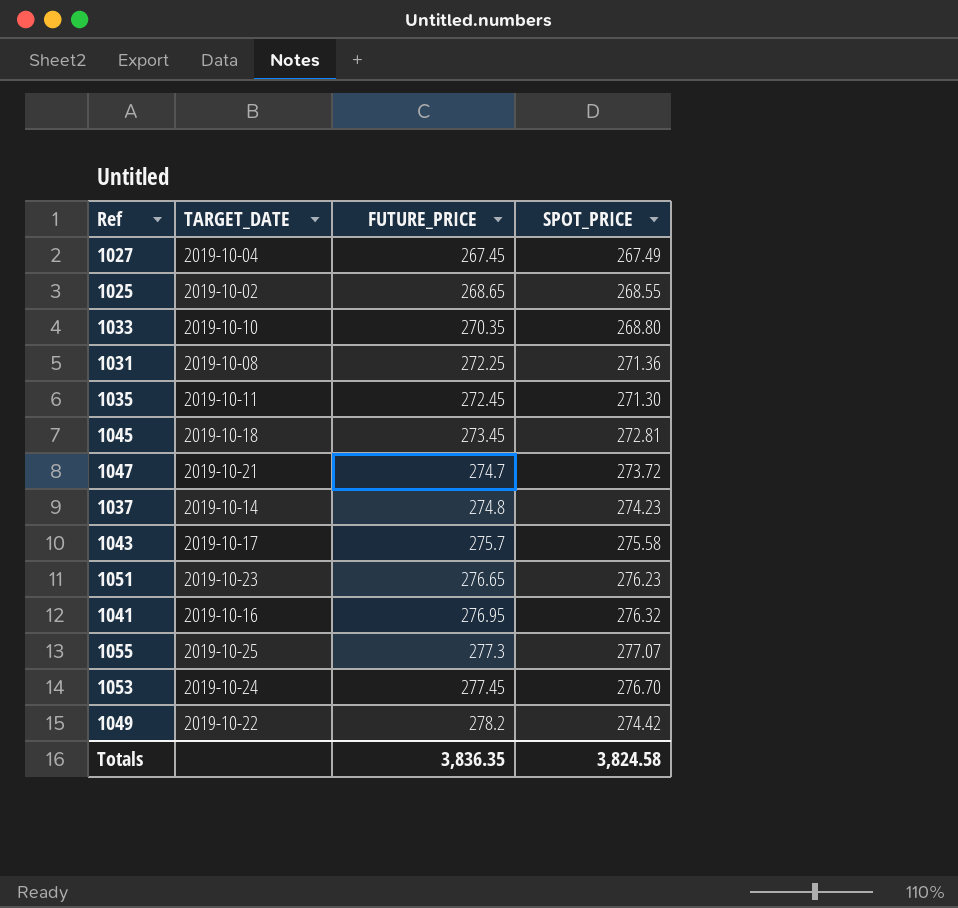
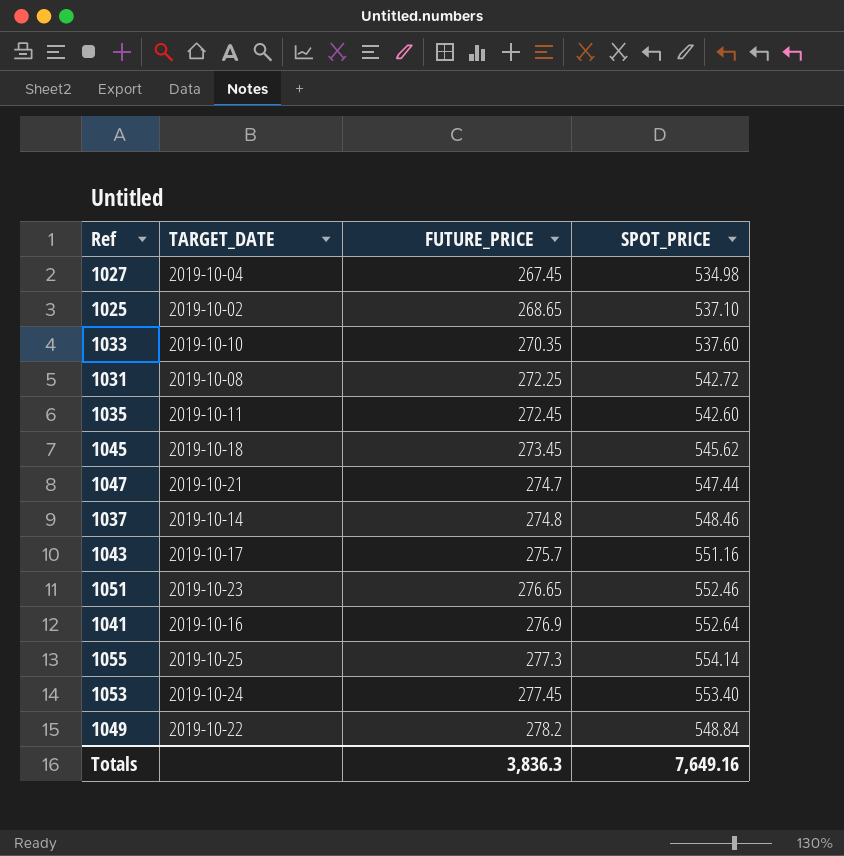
1027 | SPOT_PRICE: 267.49 -> 534.98
1025 | SPOT_PRICE: 268.55 -> 537.10
1033 | SPOT_PRICE: 268.80 -> 537.60
1031 | SPOT_PRICE: 271.36 -> 542.72
1035 | SPOT_PRICE: 271.30 -> 542.60
1045 | SPOT_PRICE: 272.81 -> 545.62
1047 | SPOT_PRICE: 273.72 -> 547.44
1037 | SPOT_PRICE: 274.23 -> 548.46
1043 | SPOT_PRICE: 275.58 -> 551.16
1051 | SPOT_PRICE: 276.23 -> 552.46
1041 | FUTURE_PRICE: 276.95 -> 276.9
1041 | SPOT_PRICE: 276.32 -> 552.64
1055 | SPOT_PRICE: 277.07 -> 554.14
1053 | SPOT_PRICE: 276.70 -> 553.40
1049 | SPOT_PRICE: 274.42 -> 548.84
Totals | FUTURE_PRICE: 3,836.35 -> 3,836.3
Totals | SPOT_PRICE: 3,824.58 -> 7,649.16

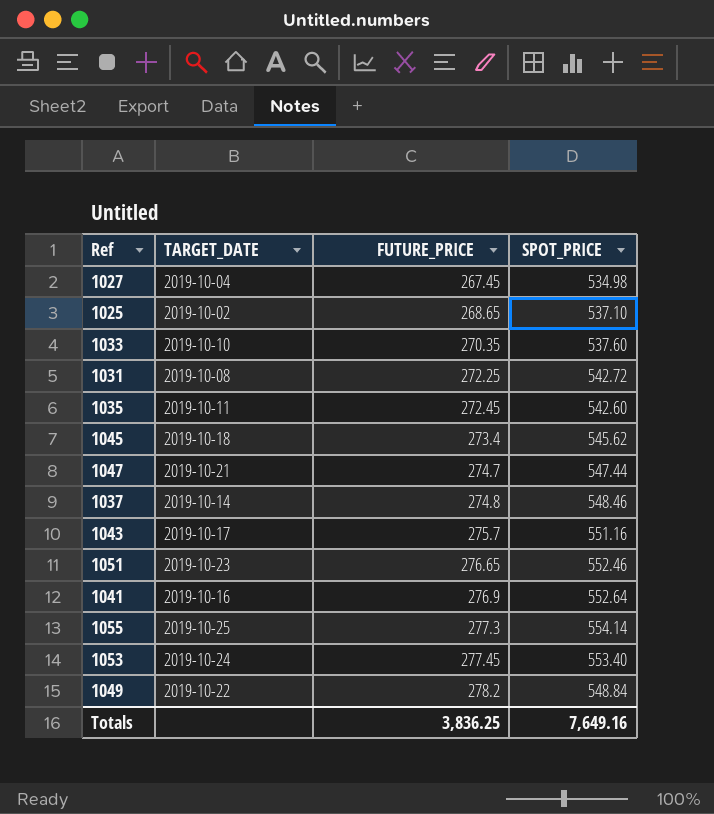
1045 | FUTURE_PRICE: 273.45 -> 273.4
Totals | FUTURE_PRICE: 3,836.3 -> 3,836.25

